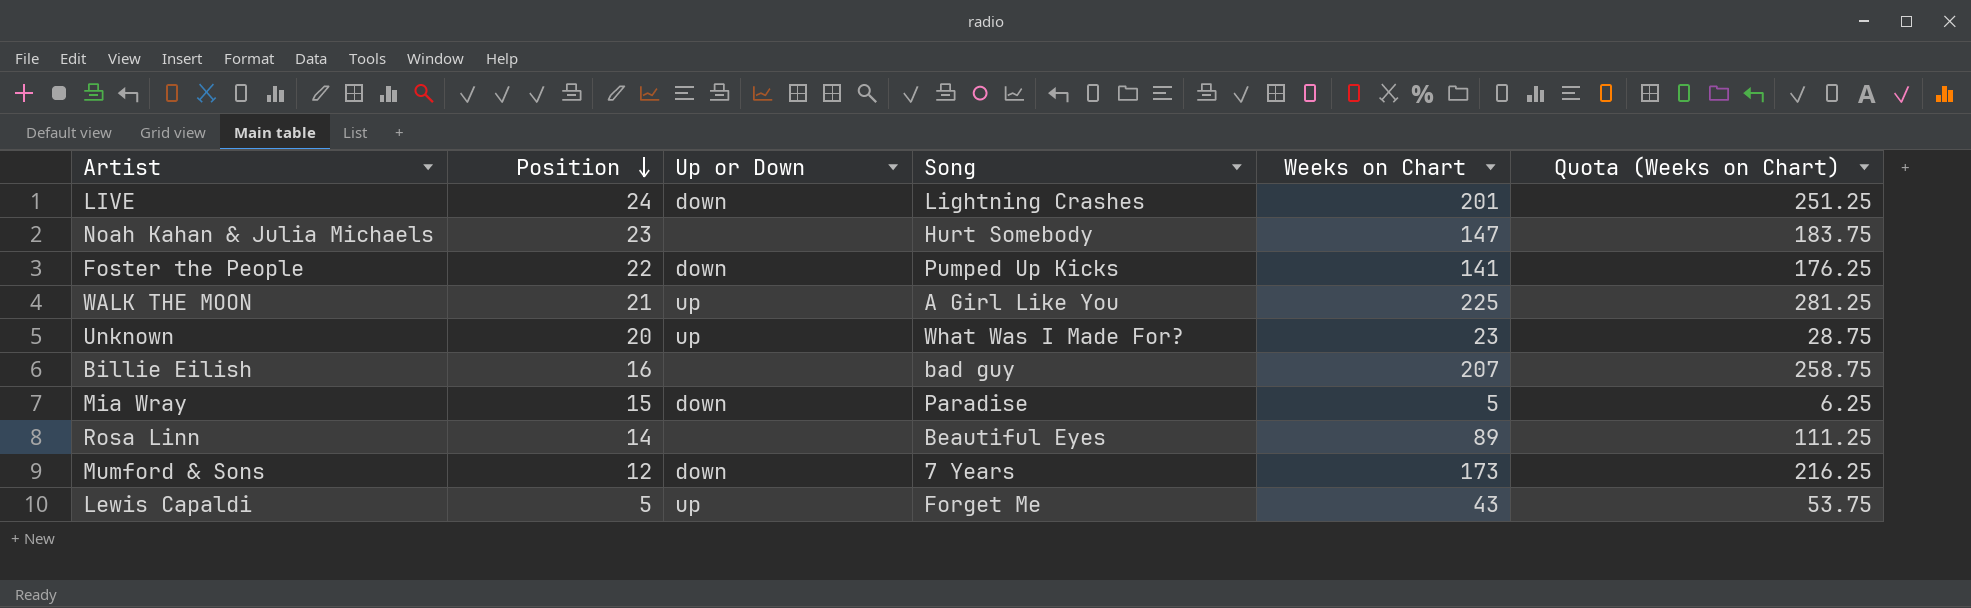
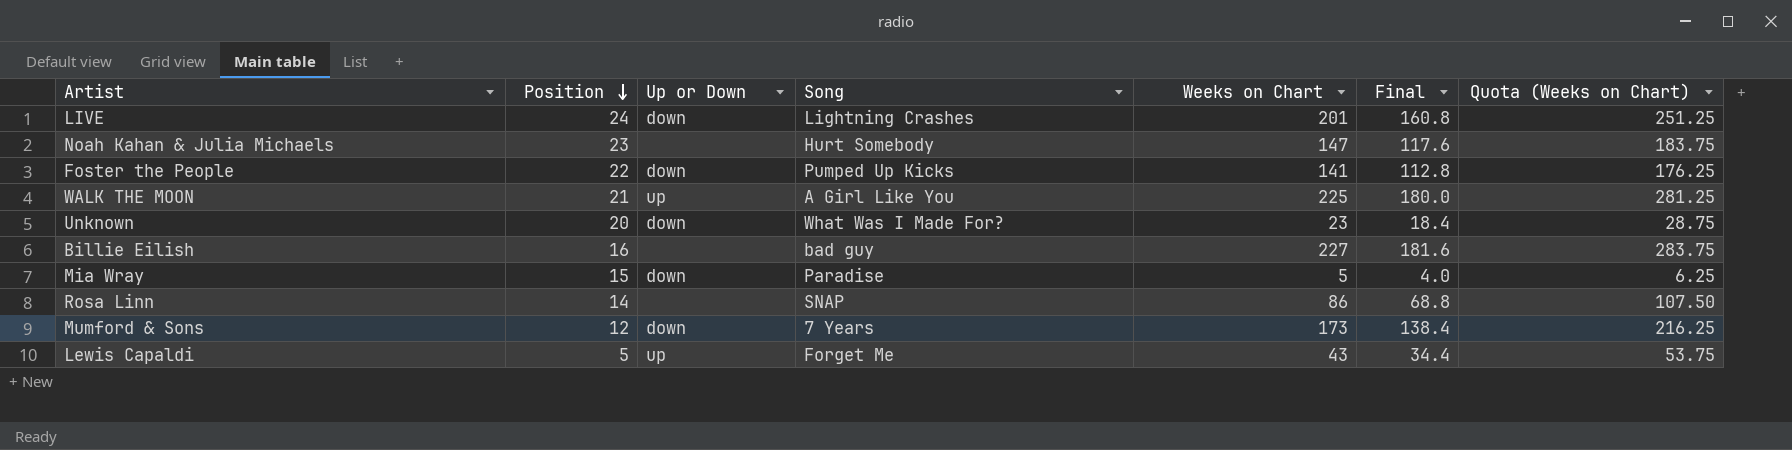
column Final | formula: none -> [Weeks on Chart] * 0.8
Unknown | Up or Down: up -> down
Billie Eilish | Weeks on Chart: 207 -> 227
Billie Eilish | Quota (Weeks on Chart): 258.75 -> 283.75
Rosa Linn | Song: Beautiful Eyes -> SNAP
Rosa Linn | Weeks on Chart: 89 -> 86
Rosa Linn | Quota (Weeks on Chart): 111.25 -> 107.50

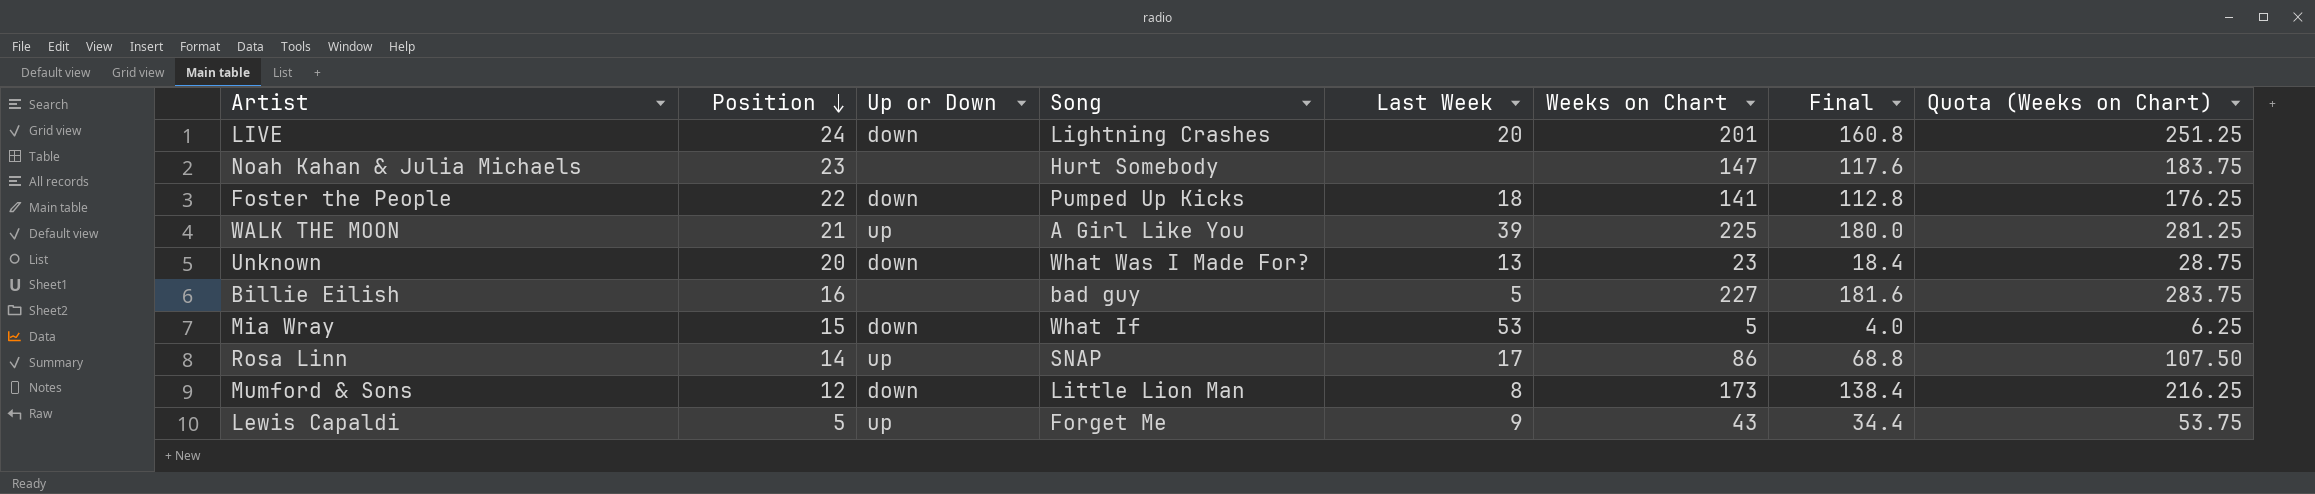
column Last Week | position: none -> 5
Mia Wray | Song: Paradise -> What If
Rosa Linn | Up or Down: none -> up
Mumford & Sons | Song: 7 Years -> Little Lion Man

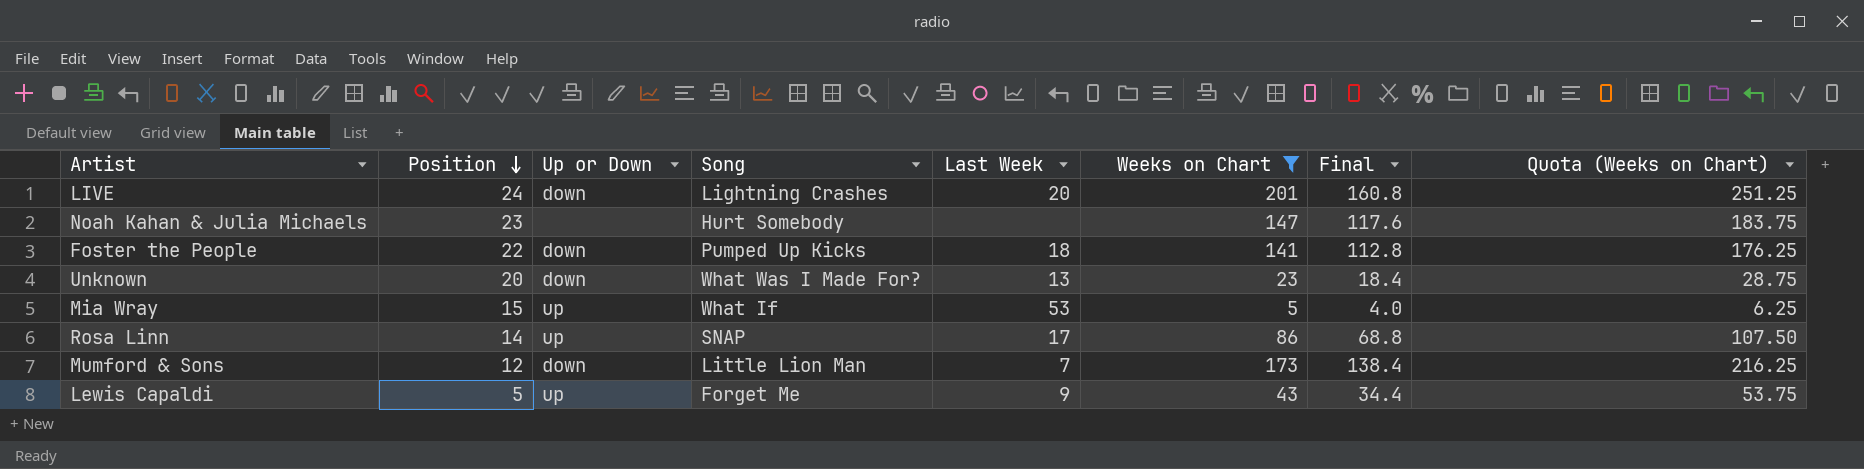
filter: none -> Weeks on Chart <= 201
Mia Wray | Up or Down: down -> up
Mumford & Sons | Last Week: 8 -> 7

